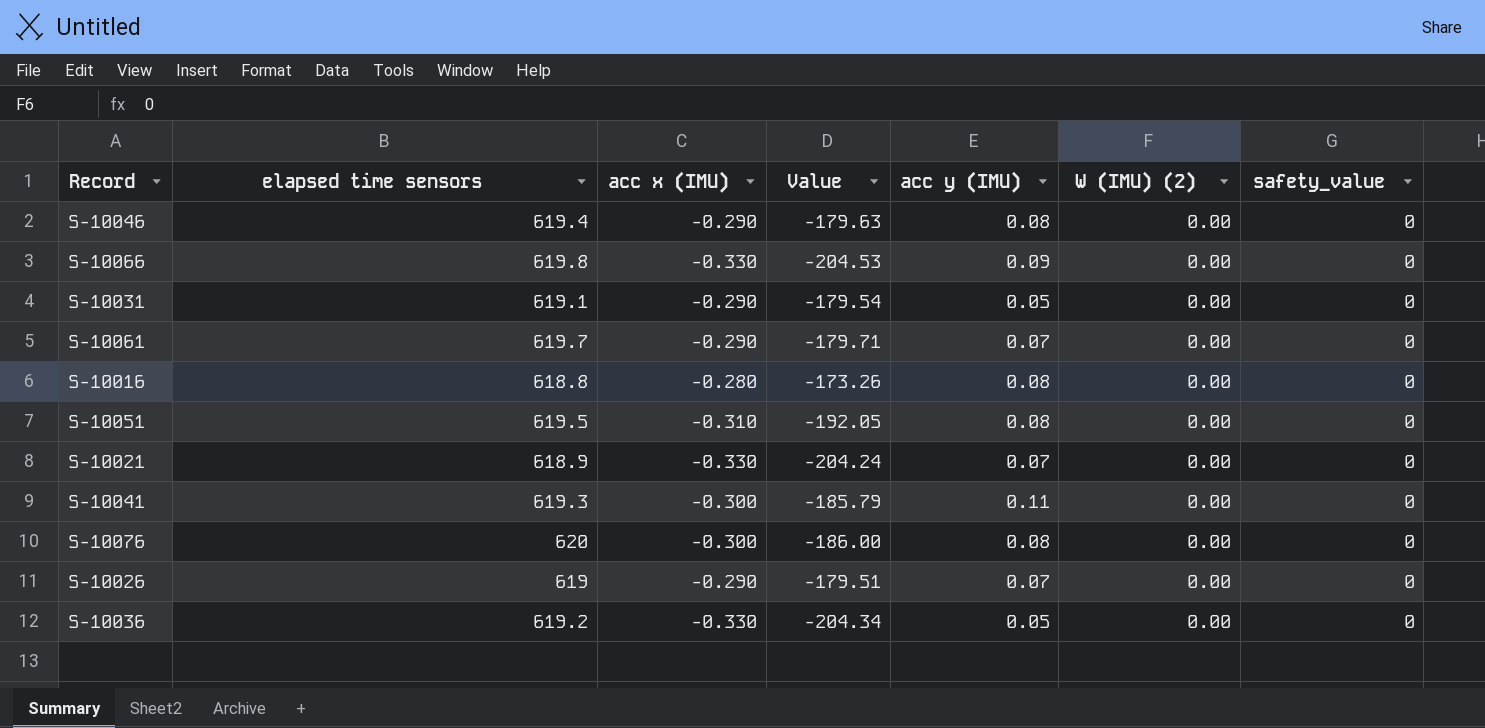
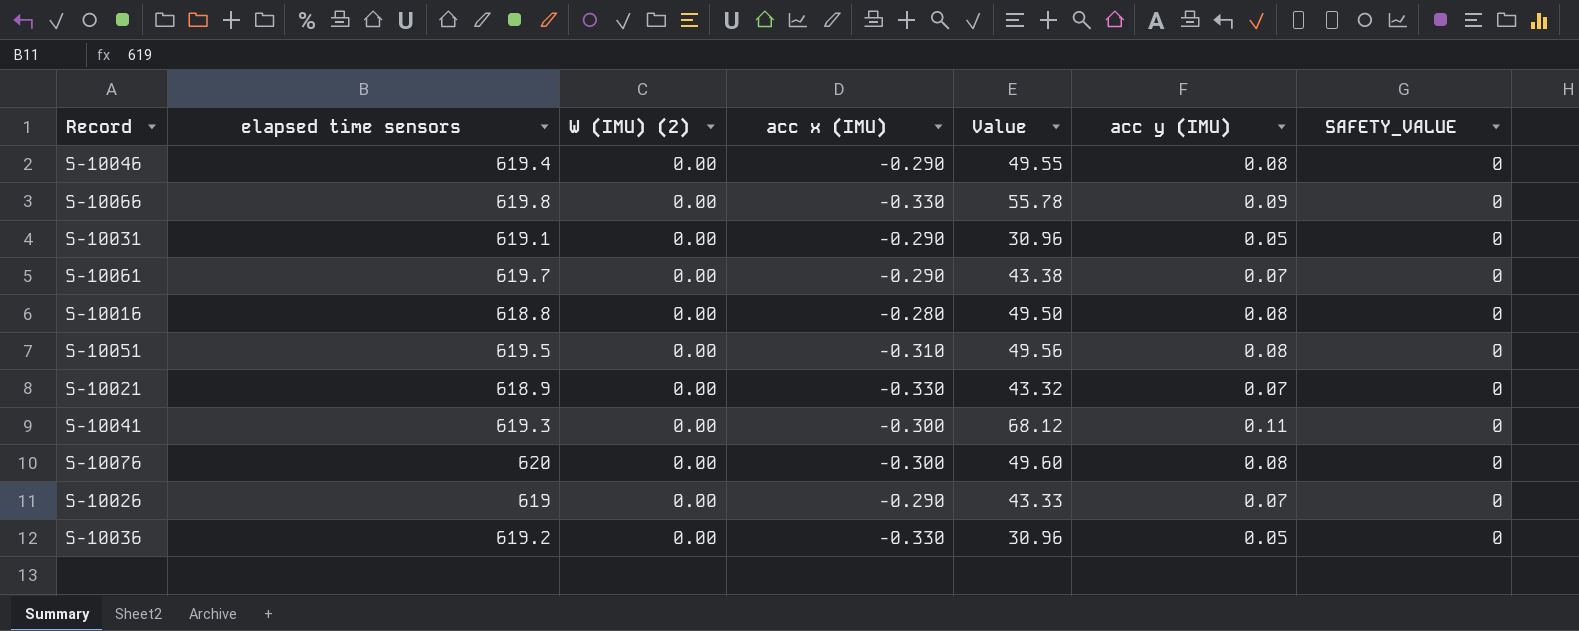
column W (IMU) (2) | position: 6 -> 3
column Value | formula: [elapsed time sensors] * [acc x (IMU)] -> [elapsed time sensors] * [acc y (IMU)]
column name: safety_value -> SAFETY_VALUE

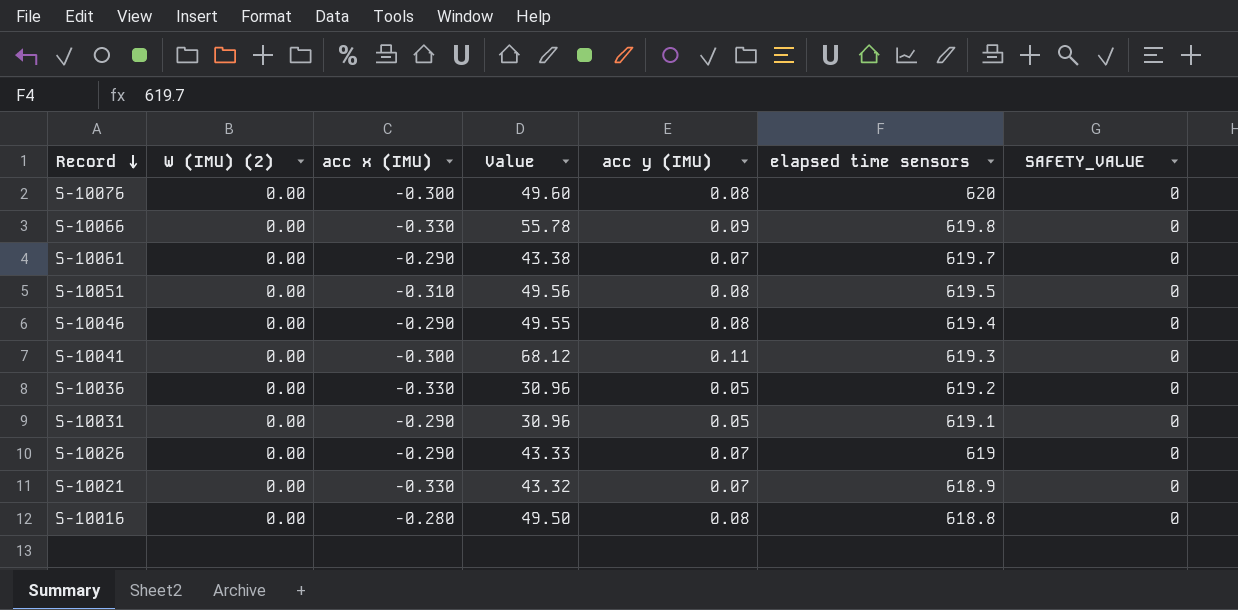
row order: none -> Record descending
column elapsed time sensors | position: 2 -> 6

